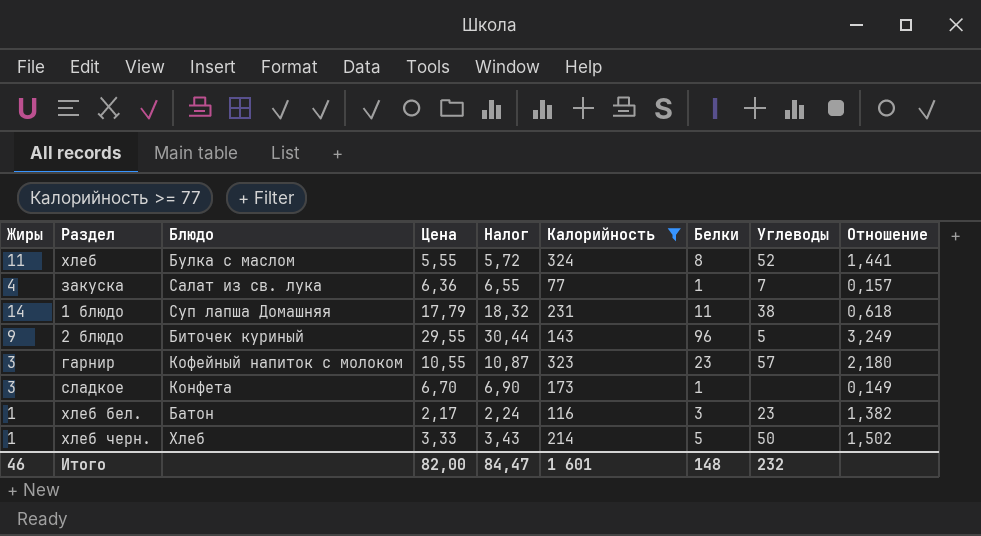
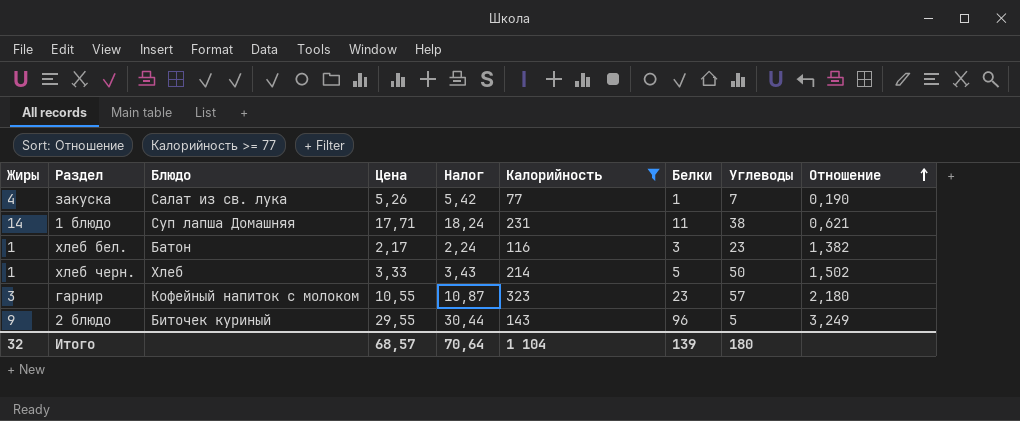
row order: none -> Отношение ascending
row хлеб: 11 | Булка с маслом | 5,55 | 5,72 | 324 | 8 | 52 | 1,441 -> none
row сладкое: 3 | Конфета | 6,70 | 6,90 | 173 | 1 | none | 0,149 -> none
закуска | Цена: 6,36 -> 5,26
закуска | Налог: 6,55 -> 5,42
закуска | Отношение: 0,157 -> 0,190
1 блюдо | Цена: 17,79 -> 17,71
1 блюдо | Налог: 18,32 -> 18,24
1 блюдо | Отношение: 0,618 -> 0,621
Итого | Жиры: 46 -> 32
Итого | Цена: 82,00 -> 68,57
Итого | Налог: 84,47 -> 70,64
Итого | Калорийность: 1 601 -> 1 104
Итого | Белки: 148 -> 139
Итого | Углеводы: 232 -> 180

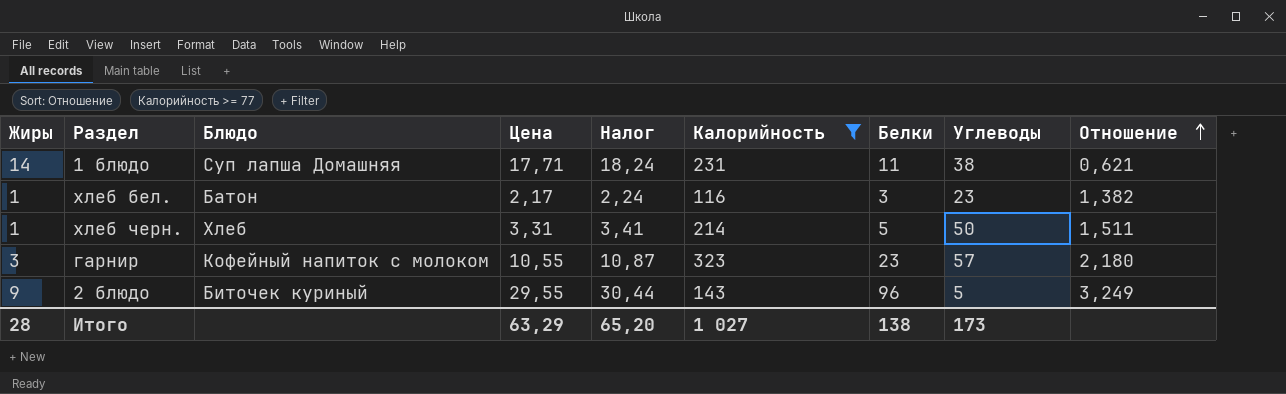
row закуска: 4 | Салат из св. лука | 5,26 | 5,42 | 77 | 1 | 7 | 0,190 -> none
хлеб черн. | Цена: 3,33 -> 3,31
хлеб черн. | Налог: 3,43 -> 3,41
хлеб черн. | Отношение: 1,502 -> 1,511
Итого | Жиры: 32 -> 28
Итого | Цена: 68,57 -> 63,29
Итого | Налог: 70,64 -> 65,20
Итого | Калорийность: 1 104 -> 1 027
Итого | Белки: 139 -> 138
Итого | Углеводы: 180 -> 173

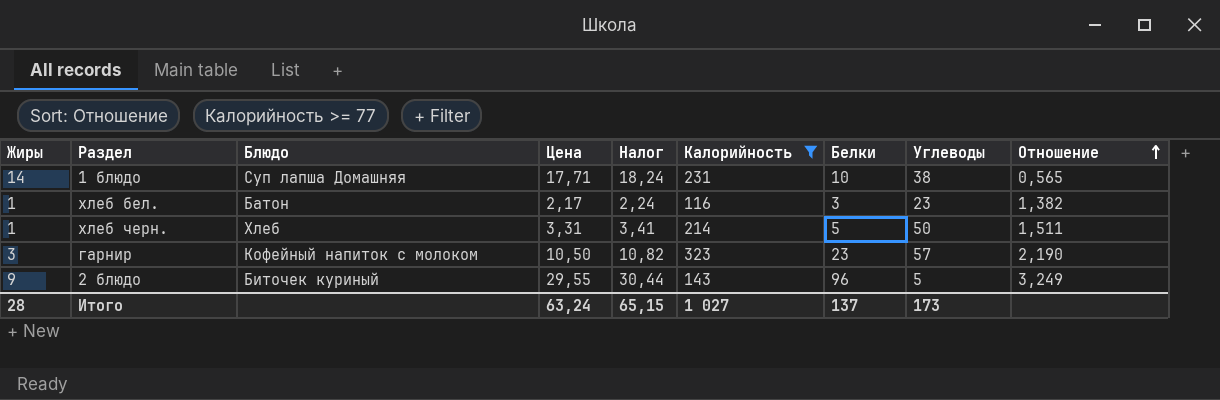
1 блюдо | Белки: 11 -> 10
1 блюдо | Отношение: 0,621 -> 0,565
гарнир | Цена: 10,55 -> 10,50
гарнир | Налог: 10,87 -> 10,82
гарнир | Отношение: 2,180 -> 2,190
Итого | Цена: 63,29 -> 63,24
Итого | Налог: 65,20 -> 65,15
Итого | Белки: 138 -> 137

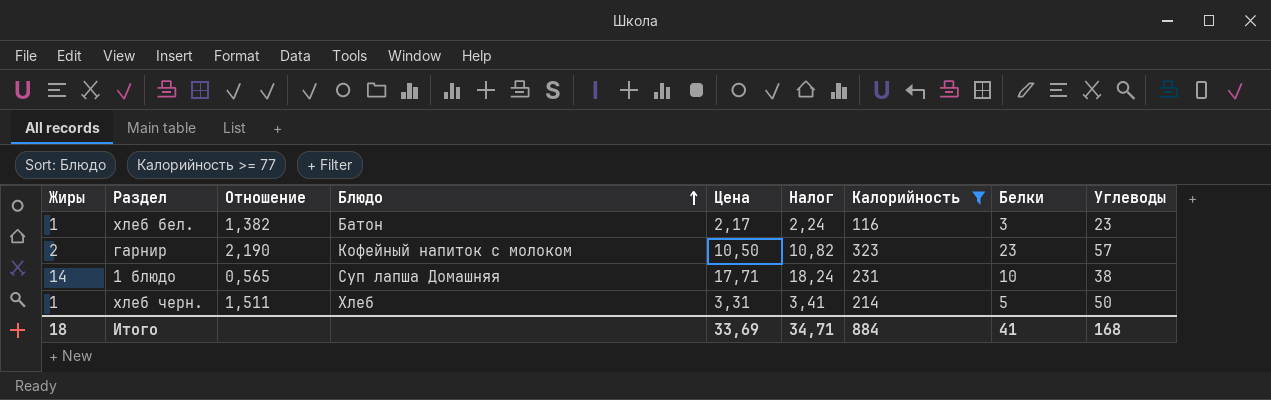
row order: Отношение ascending -> Блюдо ascending
column Отношение | position: 9 -> 3
row 2 блюдо: 9 | Биточек куриный | 29,55 | 30,44 | 143 | 96 | 5 | 3,249 -> none
гарнир | Жиры: 3 -> 2
Итого | Жиры: 28 -> 18
Итого | Цена: 63,24 -> 33,69
Итого | Налог: 65,15 -> 34,71
Итого | Калорийность: 1 027 -> 884
Итого | Белки: 137 -> 41
Итого | Углеводы: 173 -> 168

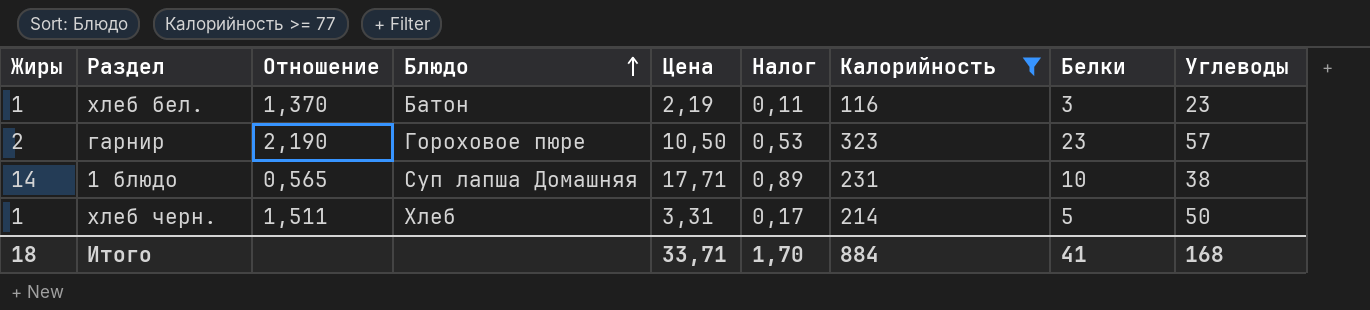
column Налог | formula: [Цена] * 1,03 -> [Цена] * 0,05
хлеб бел. | Отношение: 1,382 -> 1,370
хлеб бел. | Цена: 2,17 -> 2,19
гарнир | Блюдо: Кофейный напиток с молоком -> Гороховое пюре
Итого | Цена: 33,69 -> 33,71
Итого | Налог: 34,71 -> 1,70

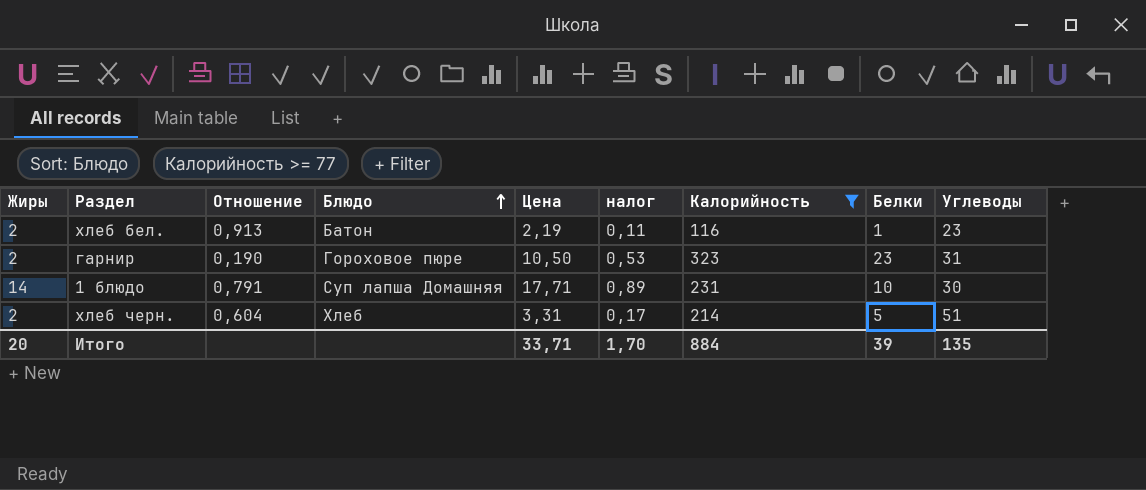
column Отношение | formula: [Белки] / [Цена] -> [Жиры] / [Цена]
column name: Налог -> налог
хлеб бел. | Жиры: 1 -> 2
хлеб бел. | Белки: 3 -> 1
гарнир | Углеводы: 57 -> 31
1 блюдо | Углеводы: 38 -> 30
хлеб черн. | Жиры: 1 -> 2
хлеб черн. | Углеводы: 50 -> 51
Итого | Жиры: 18 -> 20
Итого | Белки: 41 -> 39
Итого | Углеводы: 168 -> 135

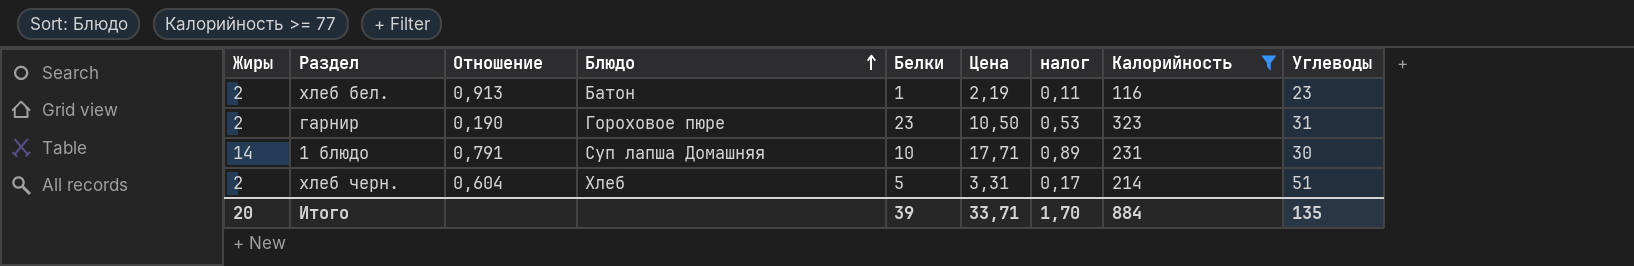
column Белки | position: 8 -> 5

